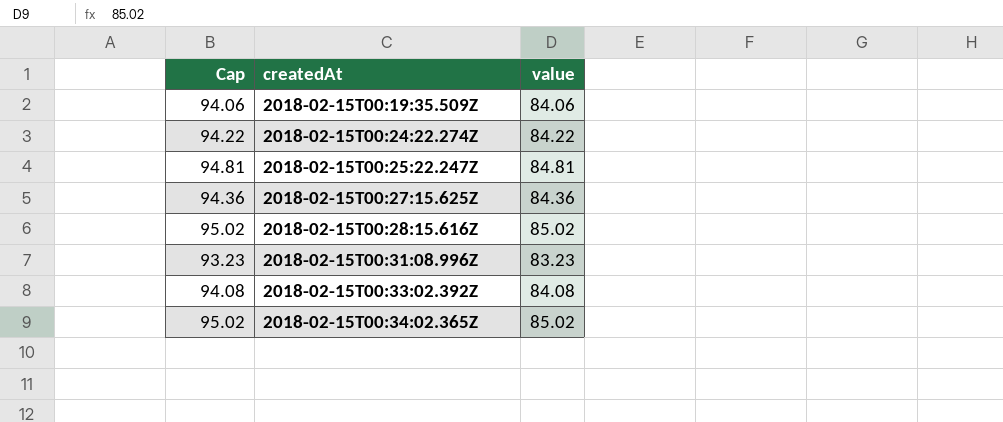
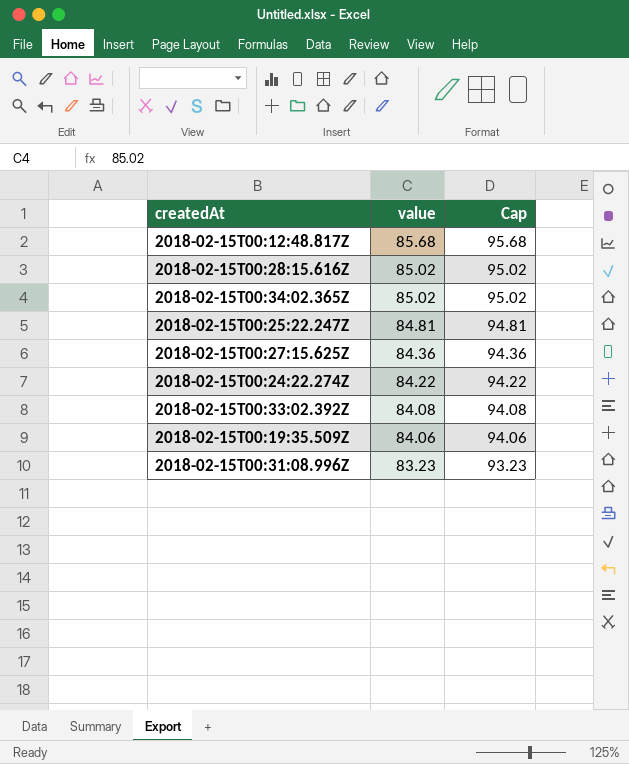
row order: createdAt ascending -> value descending
column Cap | position: 1 -> 3
row 2018-02-15T00:12:48.817Z: none -> 85.68 | 95.68

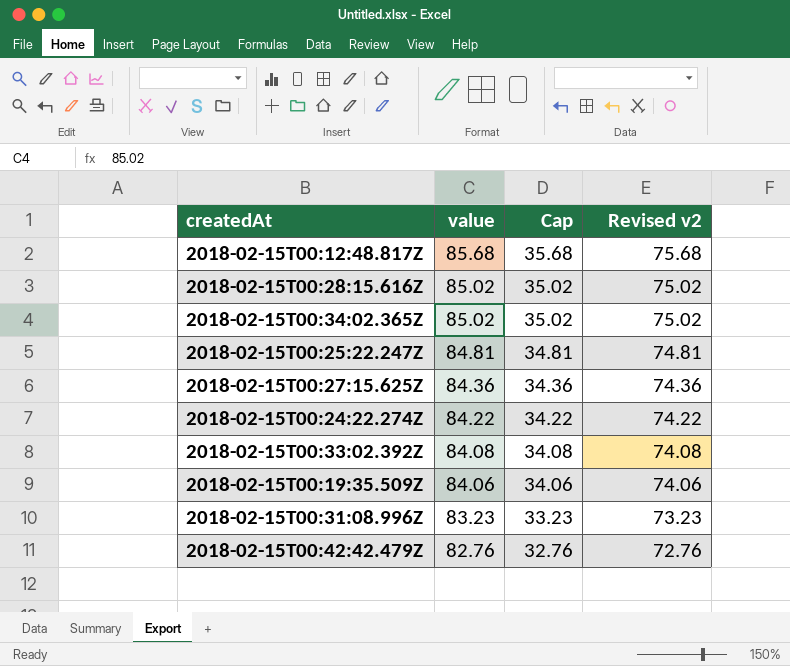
column Cap | formula: [value] + 10 -> [value] - 50
column Revised v2 | formula: none -> [value] - 10
row 2018-02-15T00:42:42.479Z: none -> 82.76 | 32.76 | 72.76

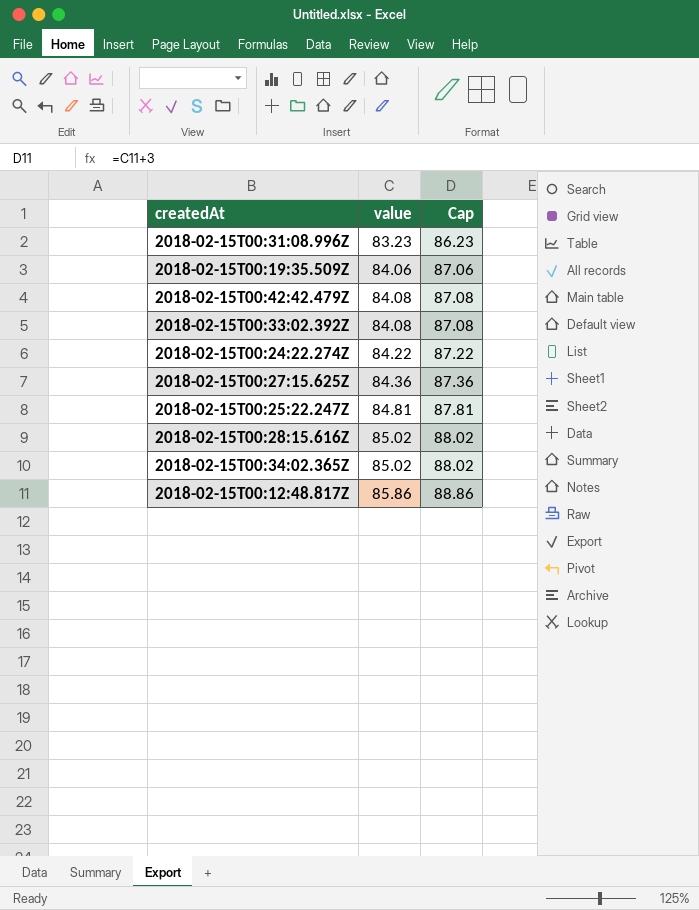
row order: value descending -> value ascending
column Revised v2 | formula: [value] - 10 -> none
column Cap | formula: [value] - 50 -> [value] + 3
2018-02-15T00:42:42.479Z | value: 82.76 -> 84.08
2018-02-15T00:12:48.817Z | value: 85.68 -> 85.86

